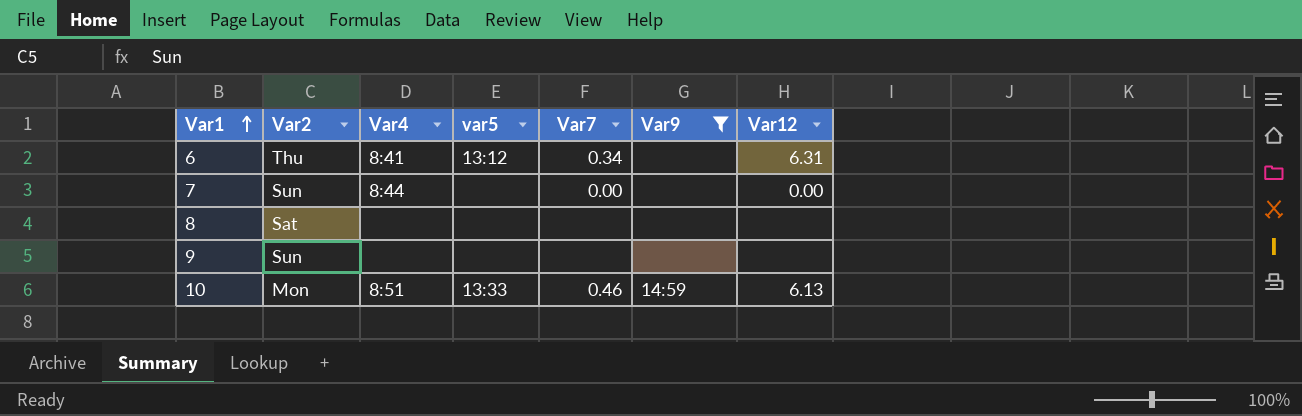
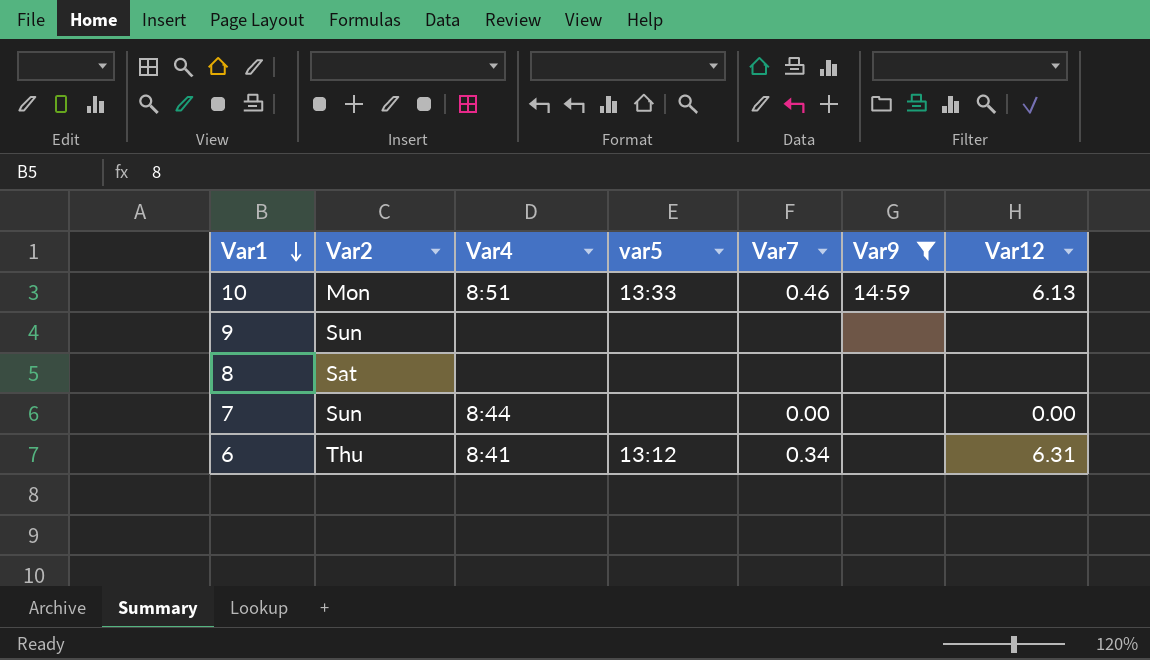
row order: Var1 ascending -> Var1 descending

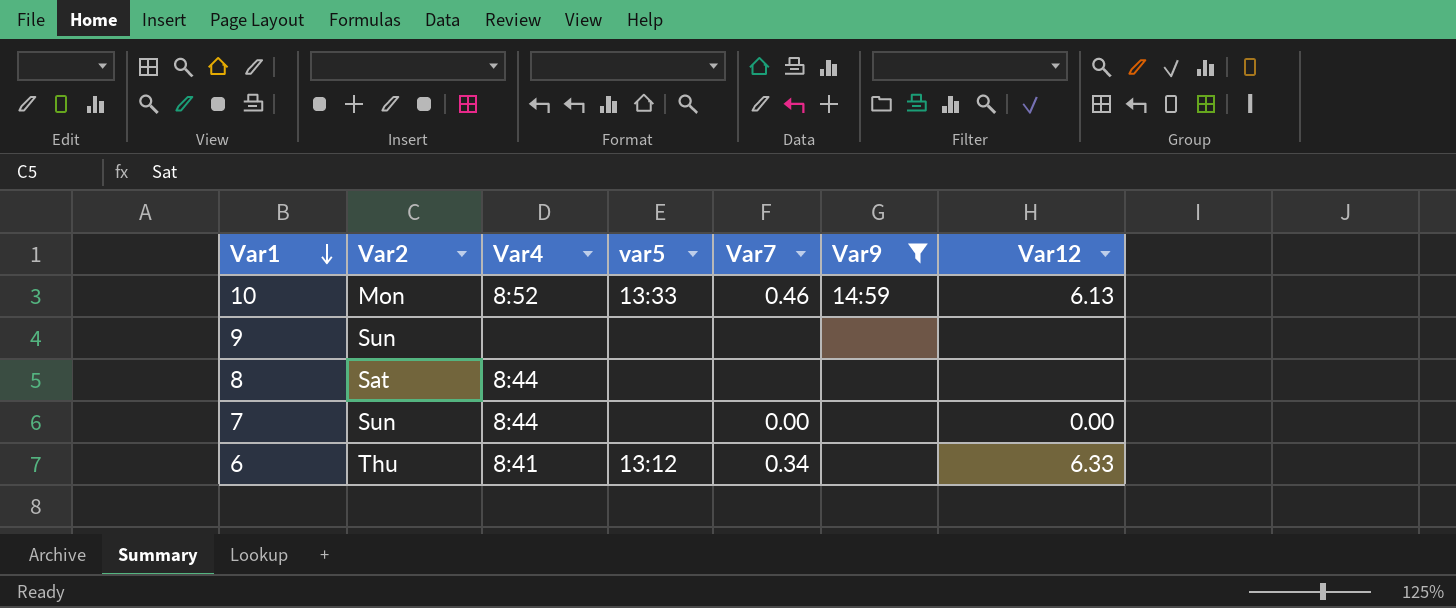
10 | Var4: 8:51 -> 8:52
8 | Var4: none -> 8:44
6 | Var12: 6.31 -> 6.33

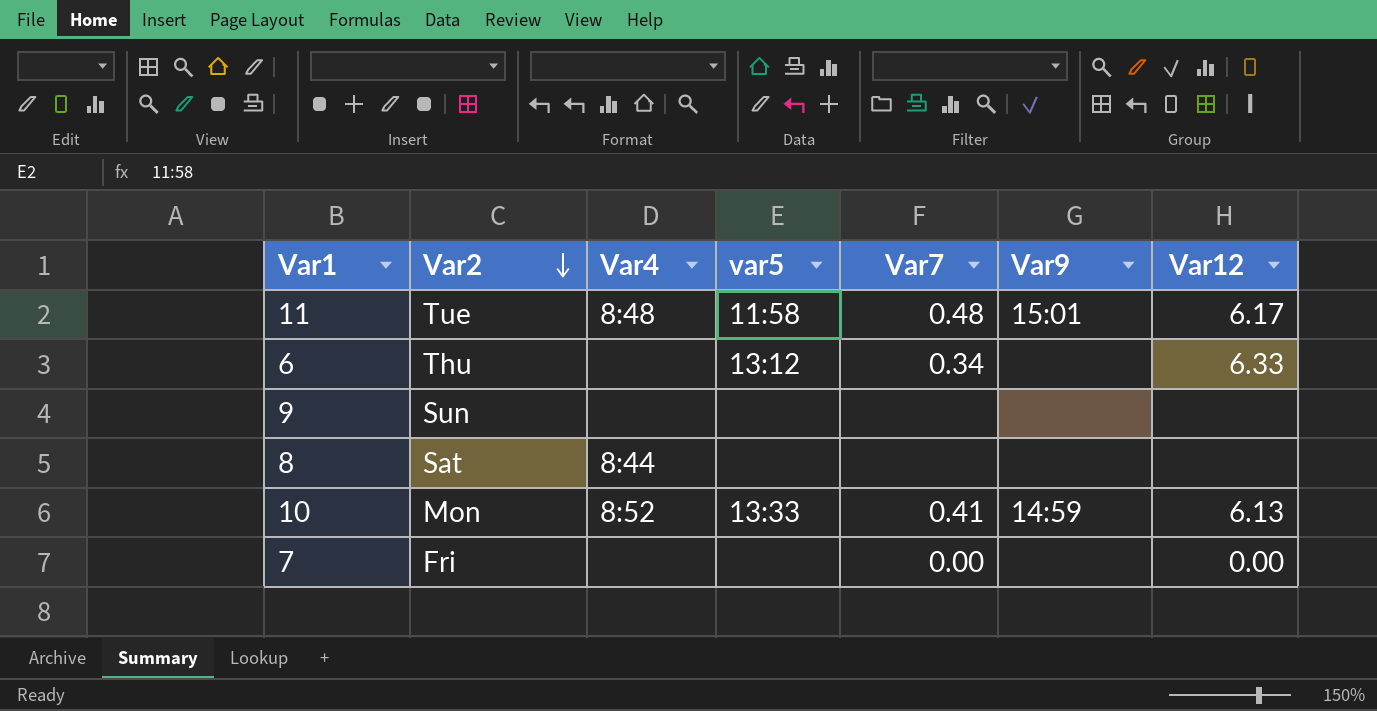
filter: Var9 != 15:01 -> none
row order: Var1 descending -> Var2 descending
6 | Var4: 8:41 -> none
10 | Var7: 0.46 -> 0.41
7 | Var2: Sun -> Fri
7 | Var4: 8:44 -> none

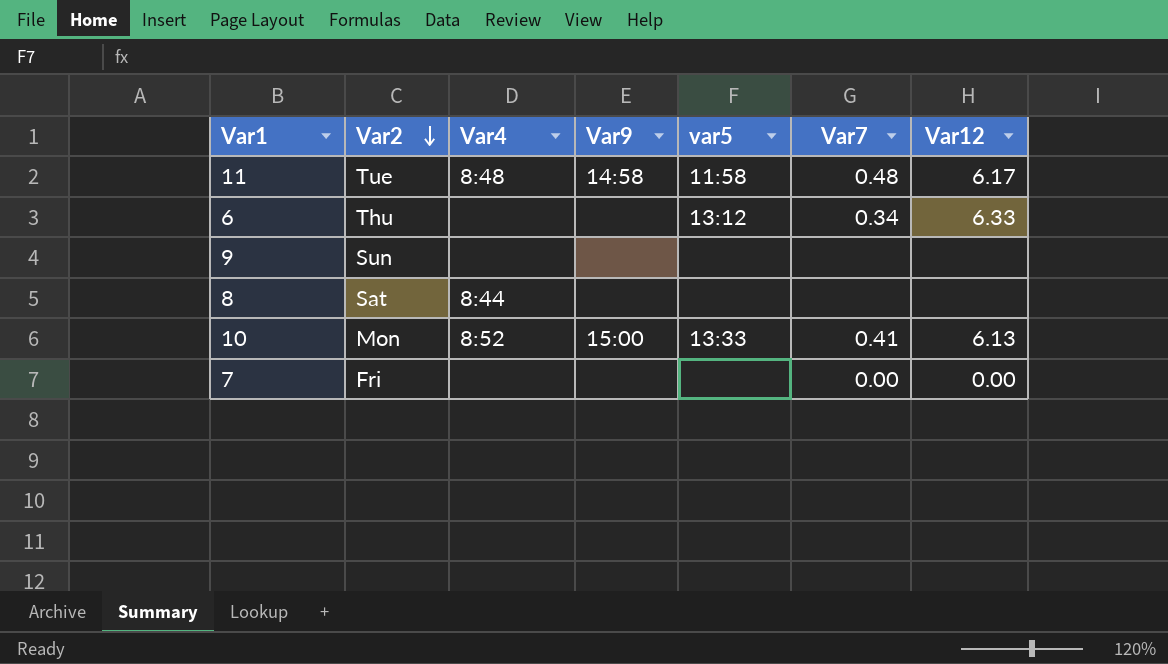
column Var9 | position: 6 -> 4
11 | Var9: 15:01 -> 14:58
10 | Var9: 14:59 -> 15:00

